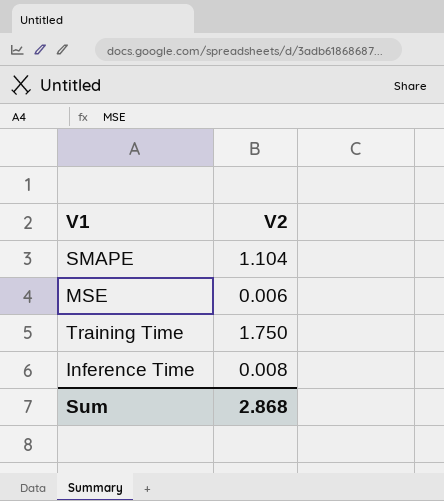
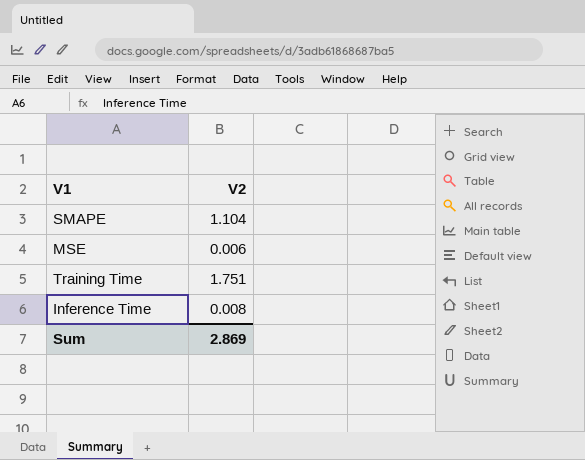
Training Time | V2: 1.750 -> 1.751
Sum | V2: 2.868 -> 2.869

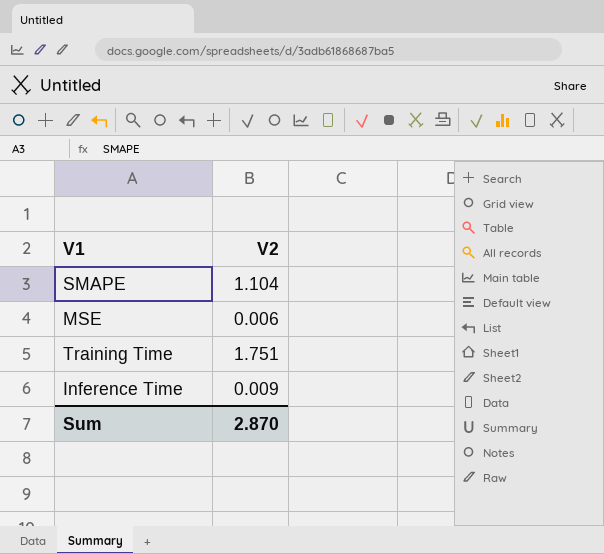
Inference Time | V2: 0.008 -> 0.009
Sum | V2: 2.869 -> 2.870

